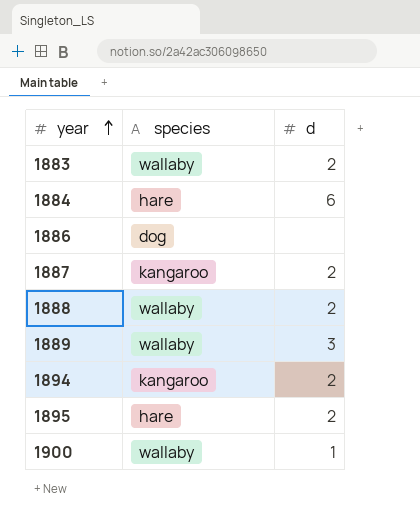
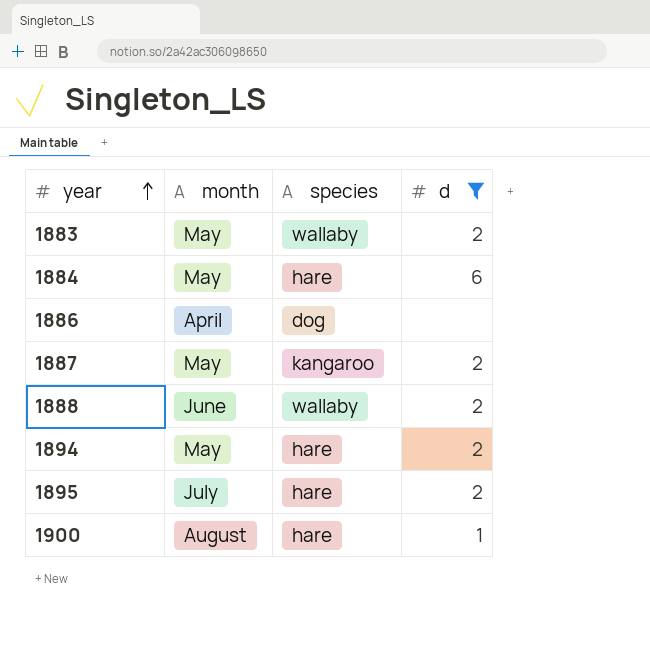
filter: none -> d != 3
column month | position: none -> 2
1894 | species: kangaroo -> hare
1900 | species: wallaby -> hare

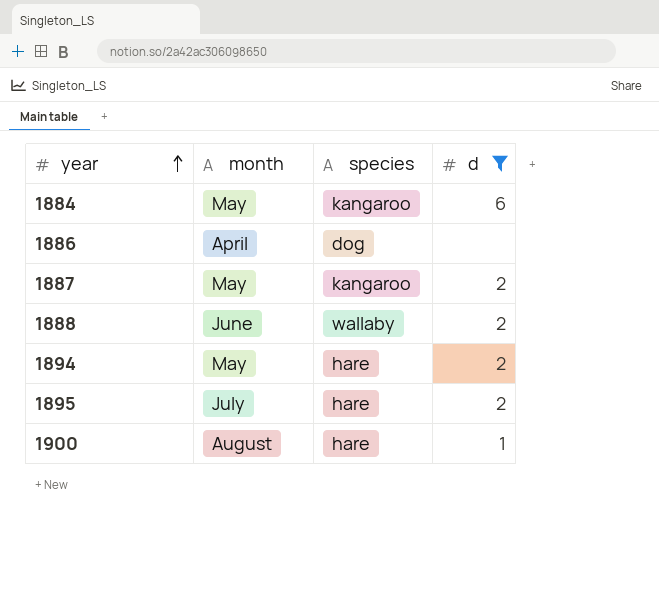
row 1883: May | wallaby | 2 -> none
1884 | species: hare -> kangaroo

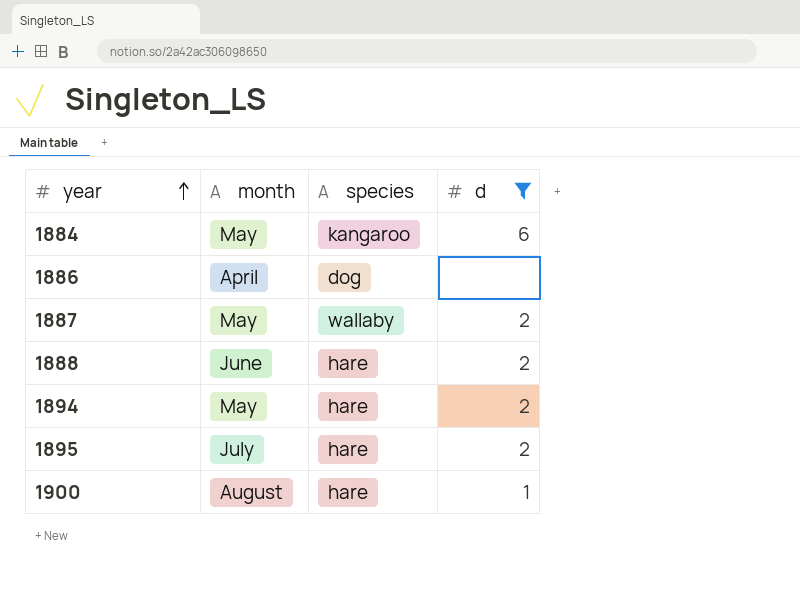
1887 | species: kangaroo -> wallaby
1888 | species: wallaby -> hare

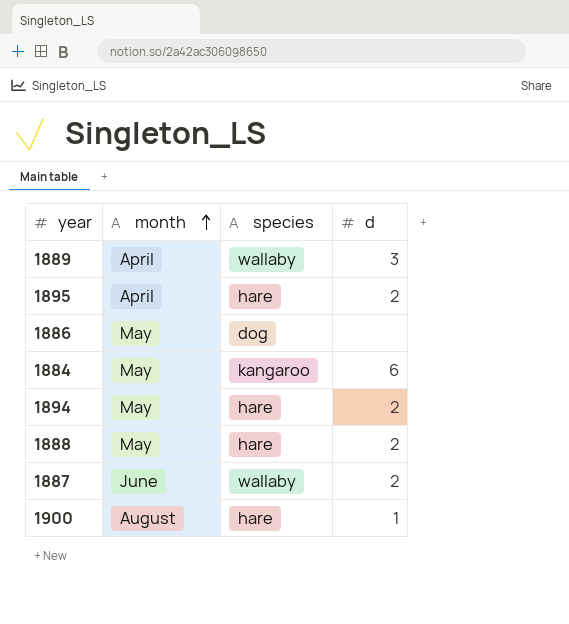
filter: d != 3 -> none
row order: year ascending -> month ascending
1895 | month: July -> April
1886 | month: April -> May
1888 | month: June -> May
1887 | month: May -> June

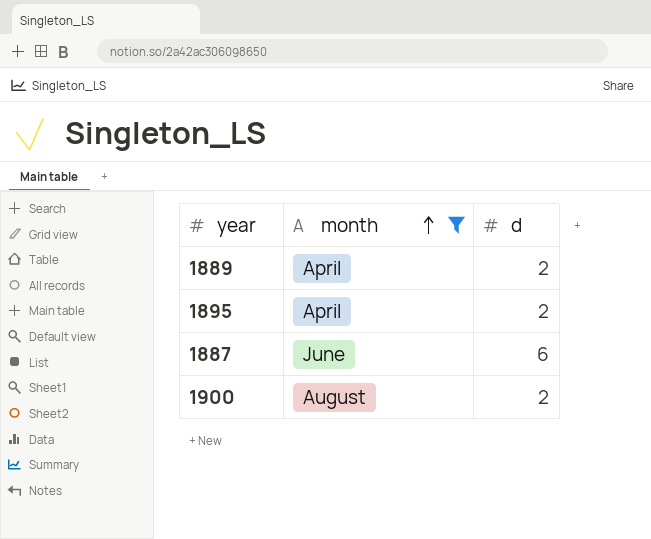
filter: none -> month != May
column species | position: 3 -> none
1889 | d: 3 -> 2
1887 | d: 2 -> 6
1900 | d: 1 -> 2

